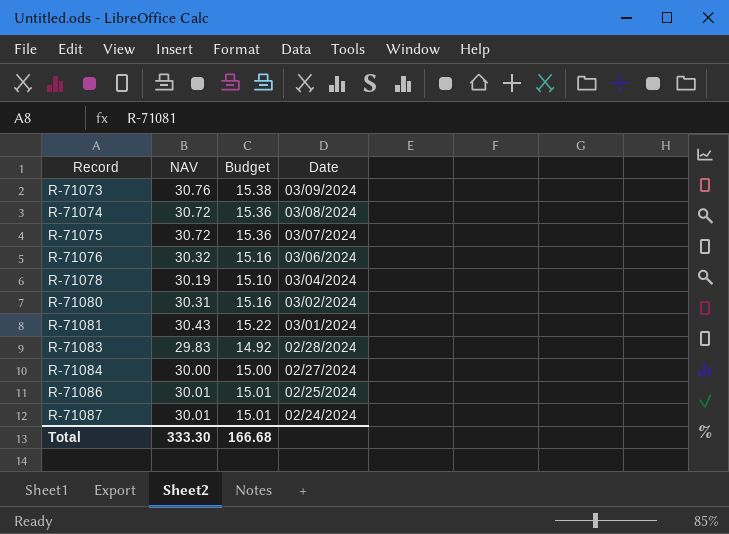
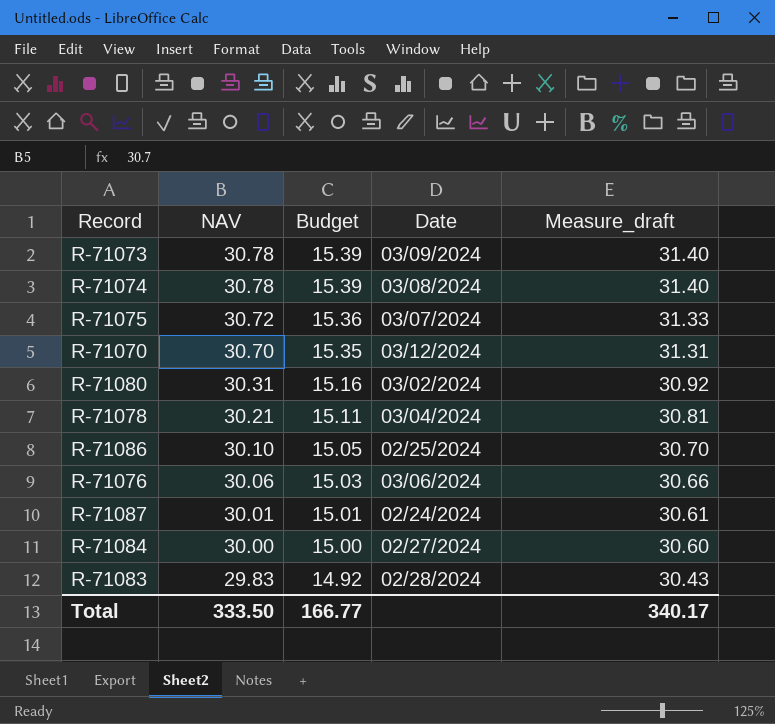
row order: Record ascending -> NAV descending
column Measure_draft | formula: none -> [NAV] * 1.02
row R-71081: 30.43 | 15.22 | 03/01/2024 -> none
R-71073 | NAV: 30.76 -> 30.78
R-71073 | Budget: 15.38 -> 15.39
R-71074 | NAV: 30.72 -> 30.78
R-71074 | Budget: 15.36 -> 15.39
row R-71070: none -> 30.70 | 15.35 | 03/12/2024 | 31.31
R-71078 | NAV: 30.19 -> 30.21
R-71078 | Budget: 15.10 -> 15.11
R-71086 | NAV: 30.01 -> 30.10
R-71086 | Budget: 15.01 -> 15.05
R-71076 | NAV: 30.32 -> 30.06
R-71076 | Budget: 15.16 -> 15.03
Total | NAV: 333.30 -> 333.50
Total | Budget: 166.68 -> 166.77

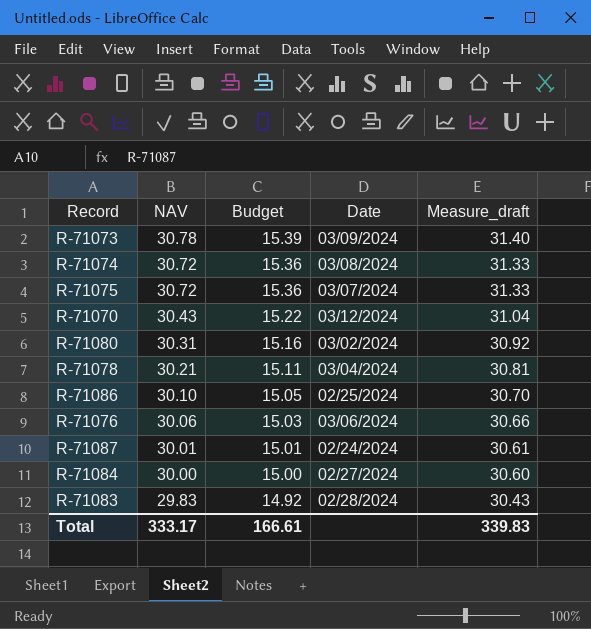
R-71074 | NAV: 30.78 -> 30.72
R-71074 | Budget: 15.39 -> 15.36
R-71074 | Measure_draft: 31.40 -> 31.33
R-71070 | NAV: 30.70 -> 30.43
R-71070 | Budget: 15.35 -> 15.22
R-71070 | Measure_draft: 31.31 -> 31.04
Total | NAV: 333.50 -> 333.17
Total | Budget: 166.77 -> 166.61
Total | Measure_draft: 340.17 -> 339.83

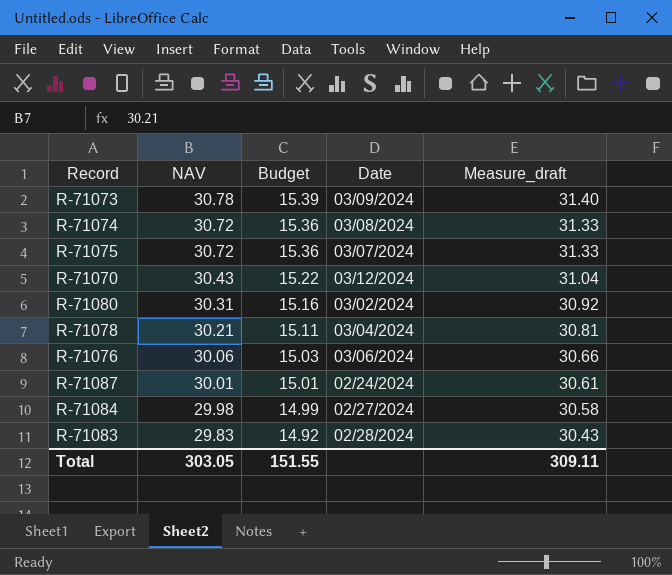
row R-71086: 30.10 | 15.05 | 02/25/2024 | 30.70 -> none
R-71084 | NAV: 30.00 -> 29.98
R-71084 | Budget: 15.00 -> 14.99
R-71084 | Measure_draft: 30.60 -> 30.58
Total | NAV: 333.17 -> 303.05
Total | Budget: 166.61 -> 151.55
Total | Measure_draft: 339.83 -> 309.11

